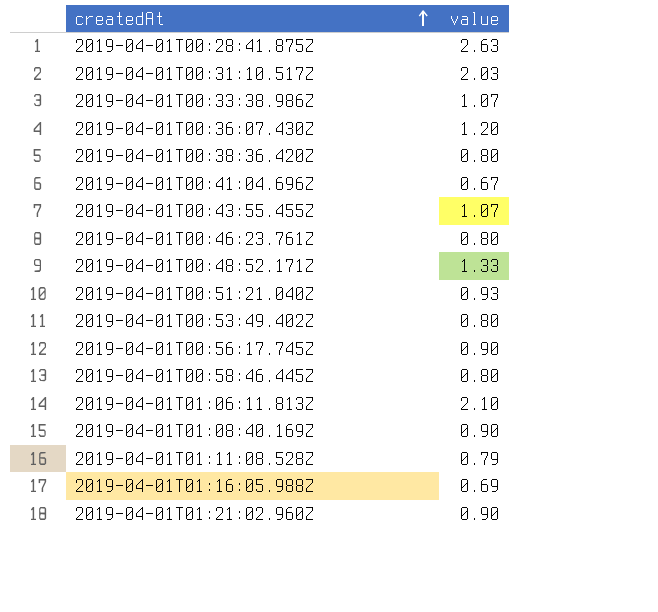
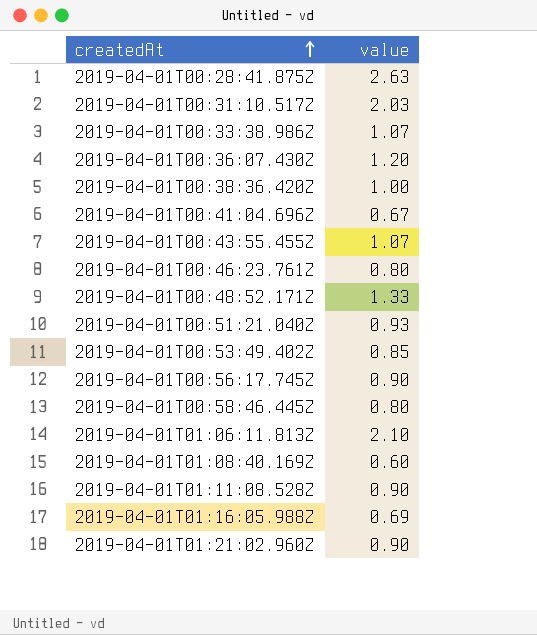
2019-04-01T00:38:36.420Z | value: 0.80 -> 1.00
2019-04-01T00:53:49.402Z | value: 0.80 -> 0.85
2019-04-01T01:08:40.169Z | value: 0.90 -> 0.60
2019-04-01T01:11:08.528Z | value: 0.79 -> 0.90

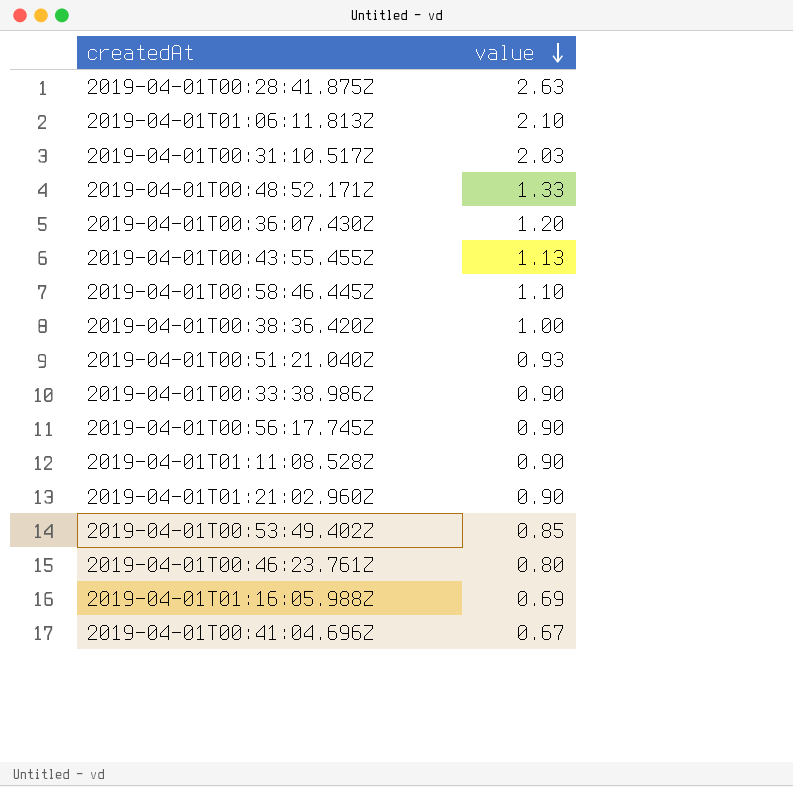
row order: createdAt ascending -> value descending
row 2019-04-01T01:08:40.169Z: 0.60 -> none
2019-04-01T00:43:55.455Z | value: 1.07 -> 1.13
2019-04-01T00:58:46.445Z | value: 0.80 -> 1.10
2019-04-01T00:33:38.986Z | value: 1.07 -> 0.90

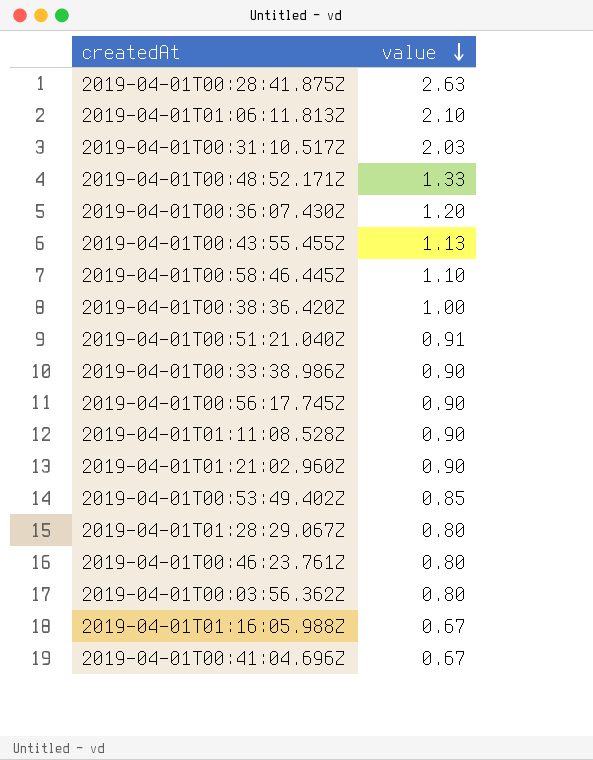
2019-04-01T00:51:21.040Z | value: 0.93 -> 0.91
row 2019-04-01T01:28:29.067Z: none -> 0.80
row 2019-04-01T00:03:56.362Z: none -> 0.80
2019-04-01T01:16:05.988Z | value: 0.69 -> 0.67

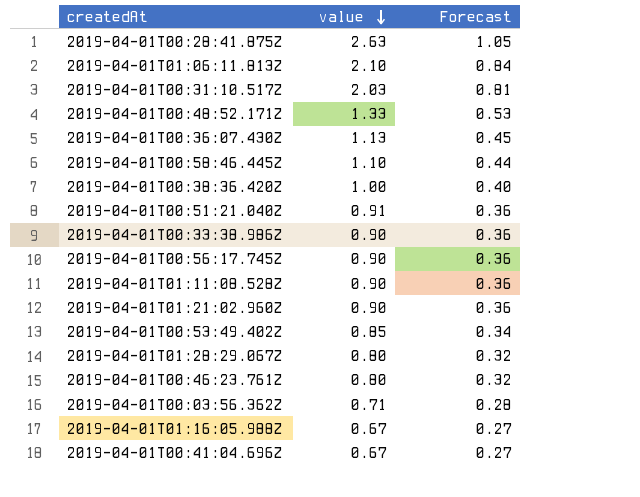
column Forecast | formula: none -> [value] * 0.4
row 2019-04-01T00:43:55.455Z: 1.13 -> none
2019-04-01T00:36:07.430Z | value: 1.20 -> 1.13
2019-04-01T00:03:56.362Z | value: 0.80 -> 0.71

